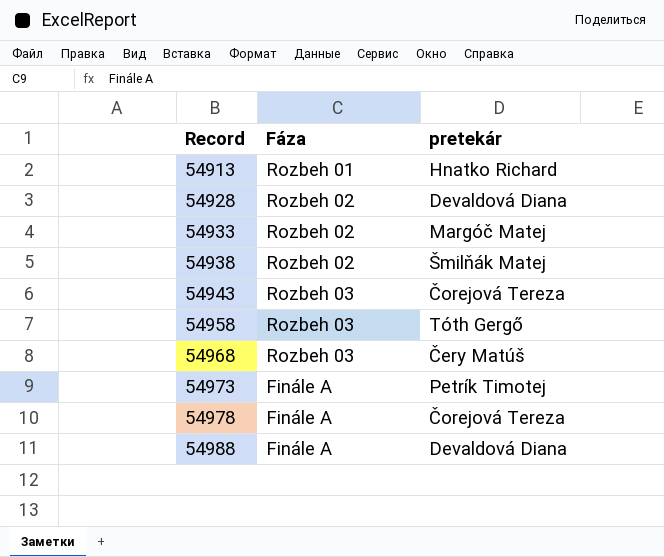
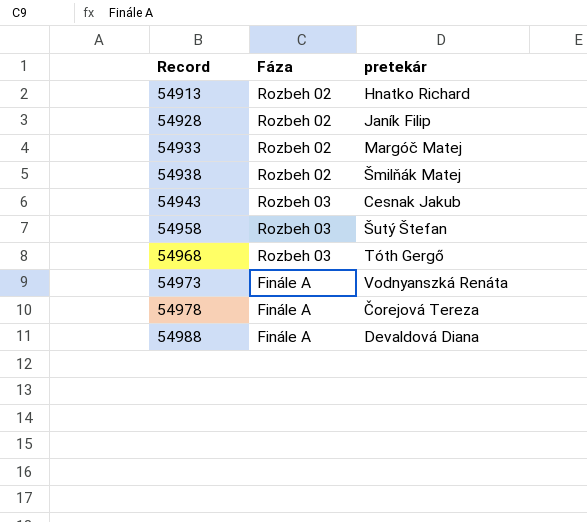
54913 | Fáza: Rozbeh 01 -> Rozbeh 02
54928 | pretekár: Devaldová Diana -> Janík Filip
54943 | pretekár: Čorejová Tereza -> Cesnak Jakub
54958 | pretekár: Tóth Gergő -> Šutý Štefan
54968 | pretekár: Čery Matúš -> Tóth Gergő
54973 | pretekár: Petrík Timotej -> Vodnyanszká Renáta

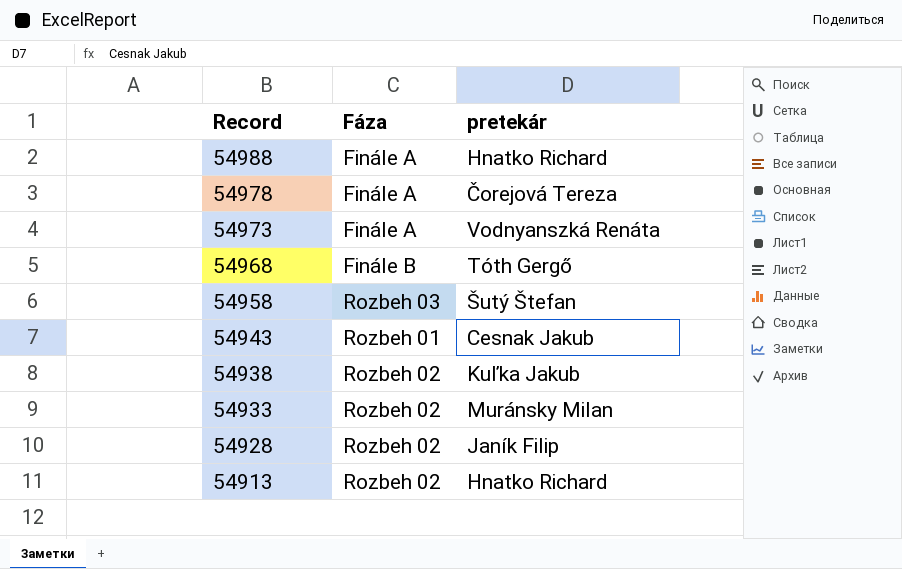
row order: Record ascending -> Record descending
54988 | pretekár: Devaldová Diana -> Hnatko Richard
54968 | Fáza: Rozbeh 03 -> Finále B
54943 | Fáza: Rozbeh 03 -> Rozbeh 01
54938 | pretekár: Šmilňák Matej -> Kuľka Jakub
54933 | pretekár: Margóč Matej -> Muránsky Milan

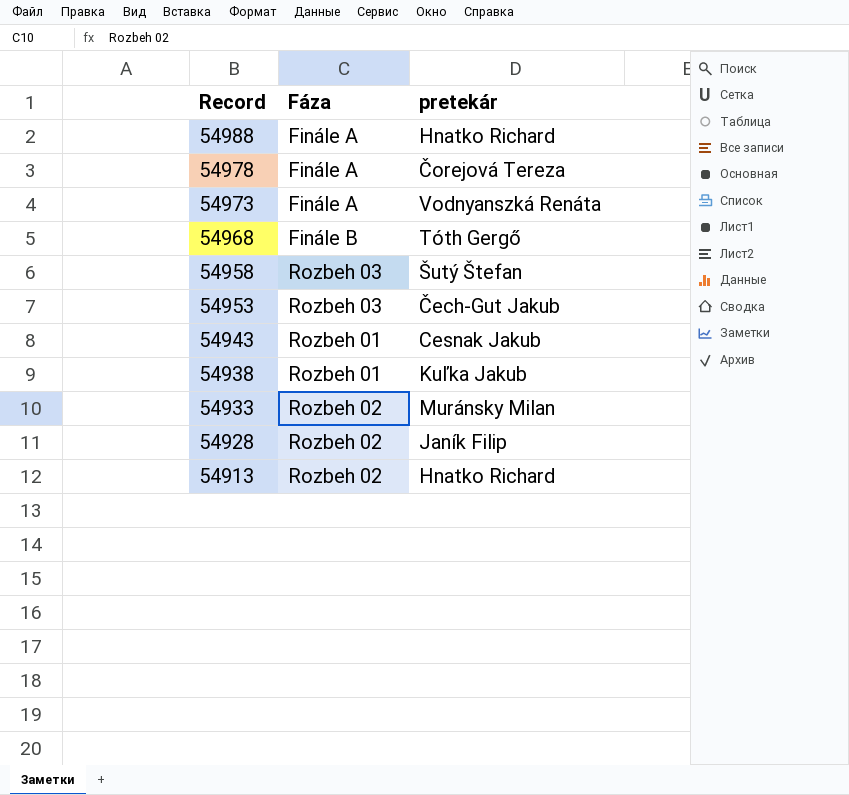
row 54953: none -> Rozbeh 03 | Čech-Gut Jakub
54938 | Fáza: Rozbeh 02 -> Rozbeh 01

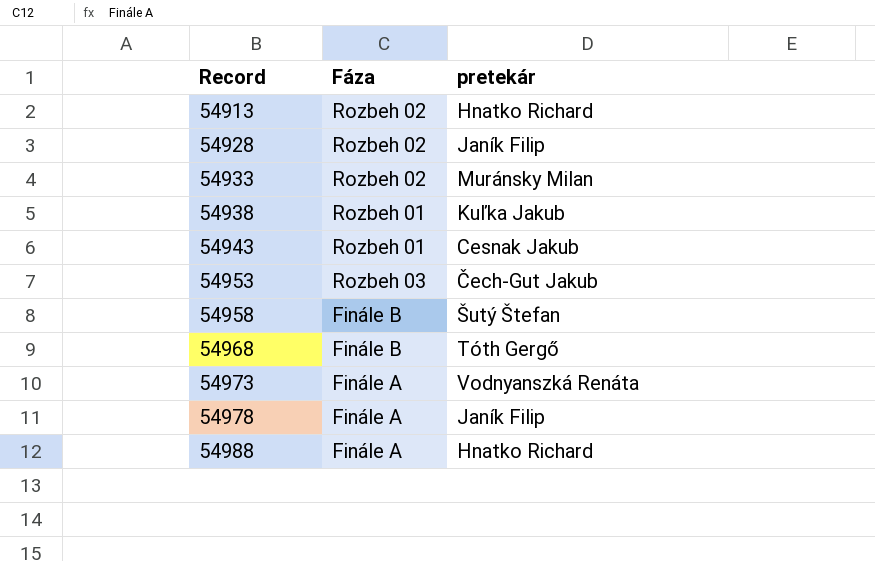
row order: Record descending -> Record ascending
54958 | Fáza: Rozbeh 03 -> Finále B
54978 | pretekár: Čorejová Tereza -> Janík Filip

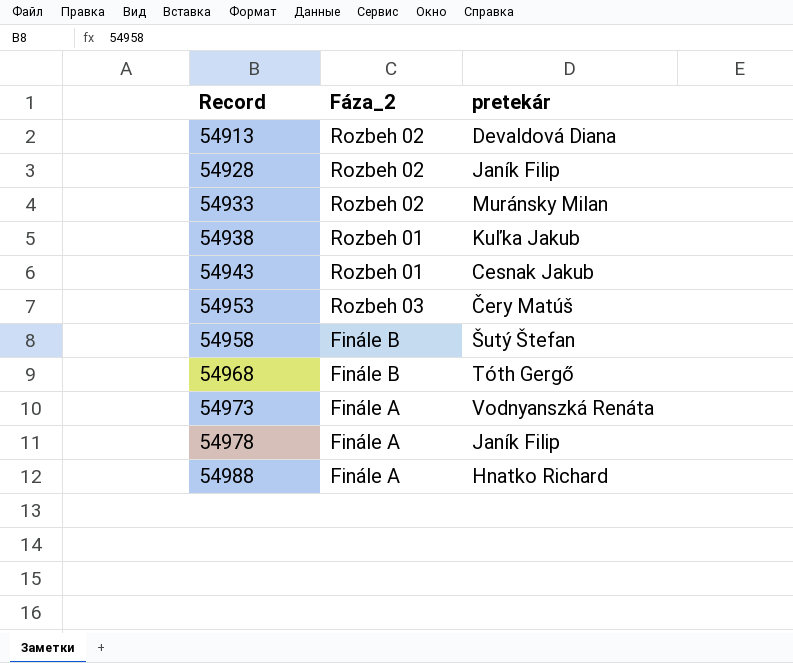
column name: Fáza -> Fáza_2
54913 | pretekár: Hnatko Richard -> Devaldová Diana
54953 | pretekár: Čech-Gut Jakub -> Čery Matúš

